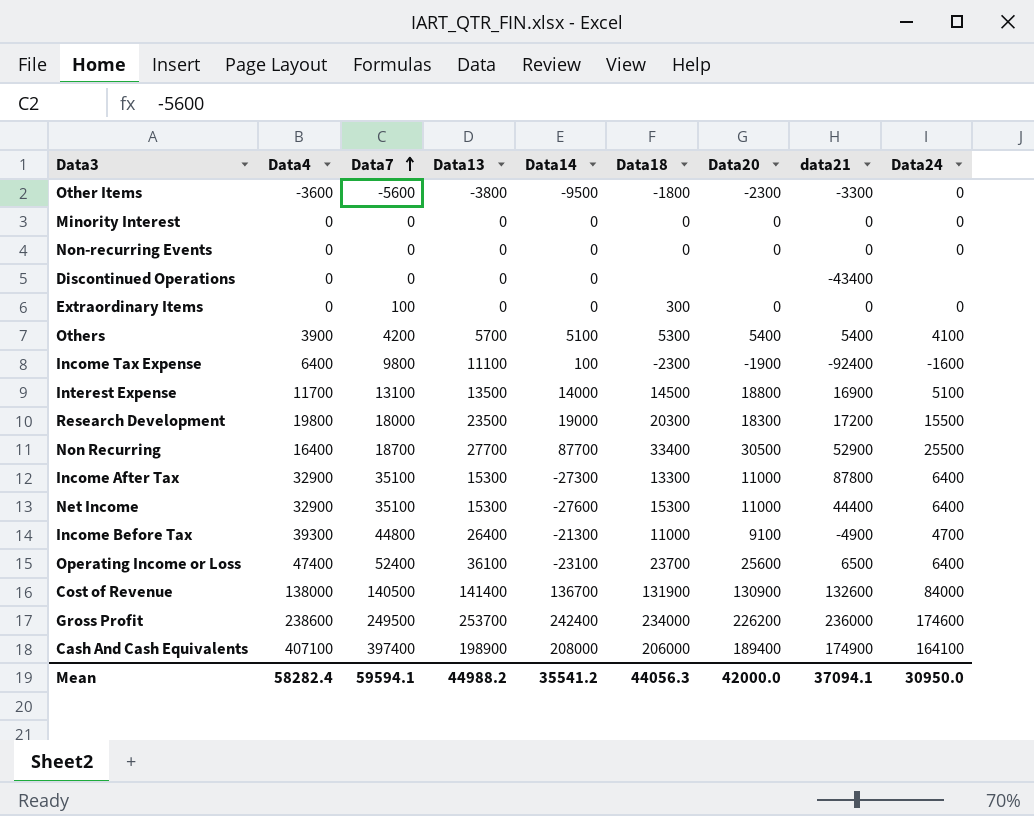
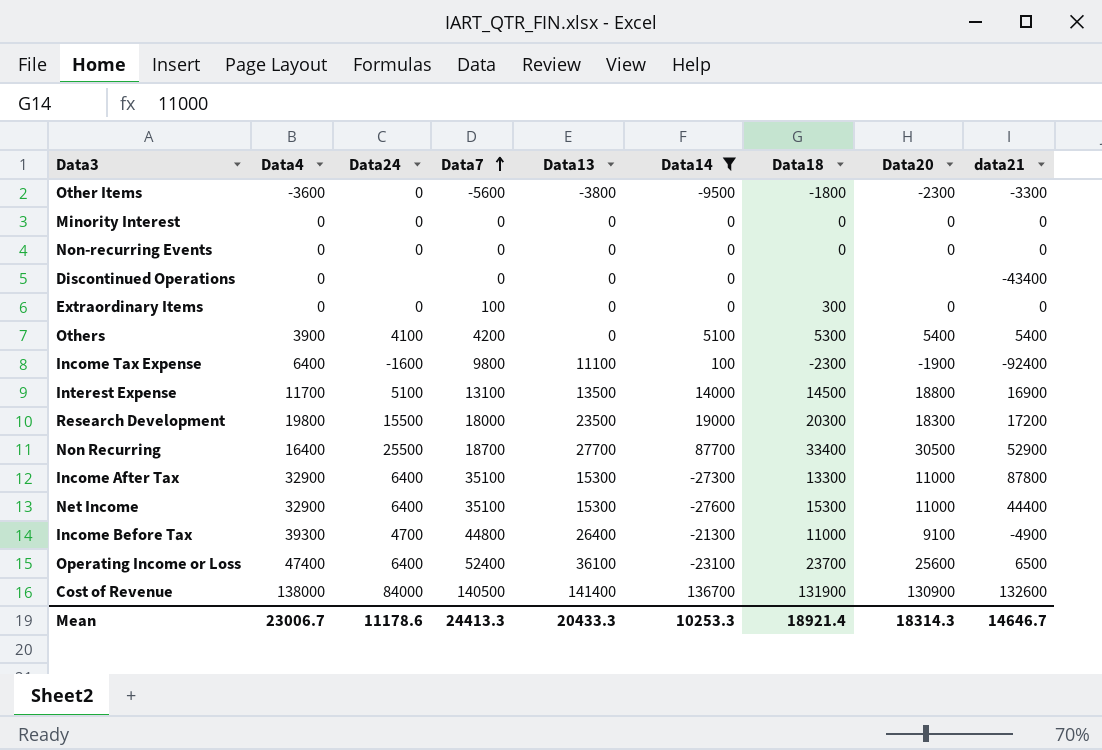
filter: none -> Data14 <= 136700
column Data24 | position: 9 -> 3
Others | Data13: 5700 -> 0
Mean | Data4: 58282.4 -> 23006.7
Mean | Data24: 30950.0 -> 11178.6
Mean | Data7: 59594.1 -> 24413.3
Mean | Data13: 44988.2 -> 20433.3
Mean | Data14: 35541.2 -> 10253.3
Mean | Data18: 44056.3 -> 18921.4
Mean | Data20: 42000.0 -> 18314.3
Mean | data21: 37094.1 -> 14646.7

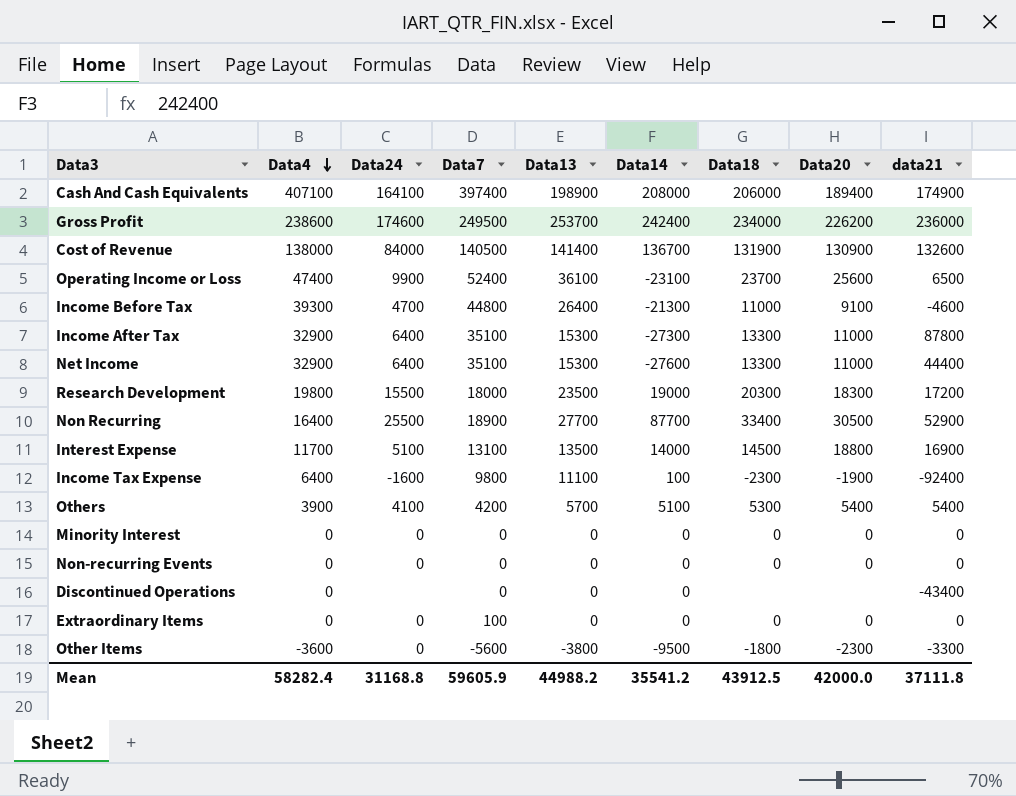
filter: Data14 <= 136700 -> none
row order: Data7 ascending -> Data4 descending
Operating Income or Loss | Data24: 6400 -> 9900
Income Before Tax | data21: -4900 -> -4600
Net Income | Data18: 15300 -> 13300
Non Recurring | Data7: 18700 -> 18900
Others | Data13: 0 -> 5700
Extraordinary Items | Data18: 300 -> 0
Mean | Data4: 23006.7 -> 58282.4
Mean | Data24: 11178.6 -> 31168.8
Mean | Data7: 24413.3 -> 59605.9
Mean | Data13: 20433.3 -> 44988.2
Mean | Data14: 10253.3 -> 35541.2
Mean | Data18: 18921.4 -> 43912.5
Mean | Data20: 18314.3 -> 42000.0
Mean | data21: 14646.7 -> 37111.8

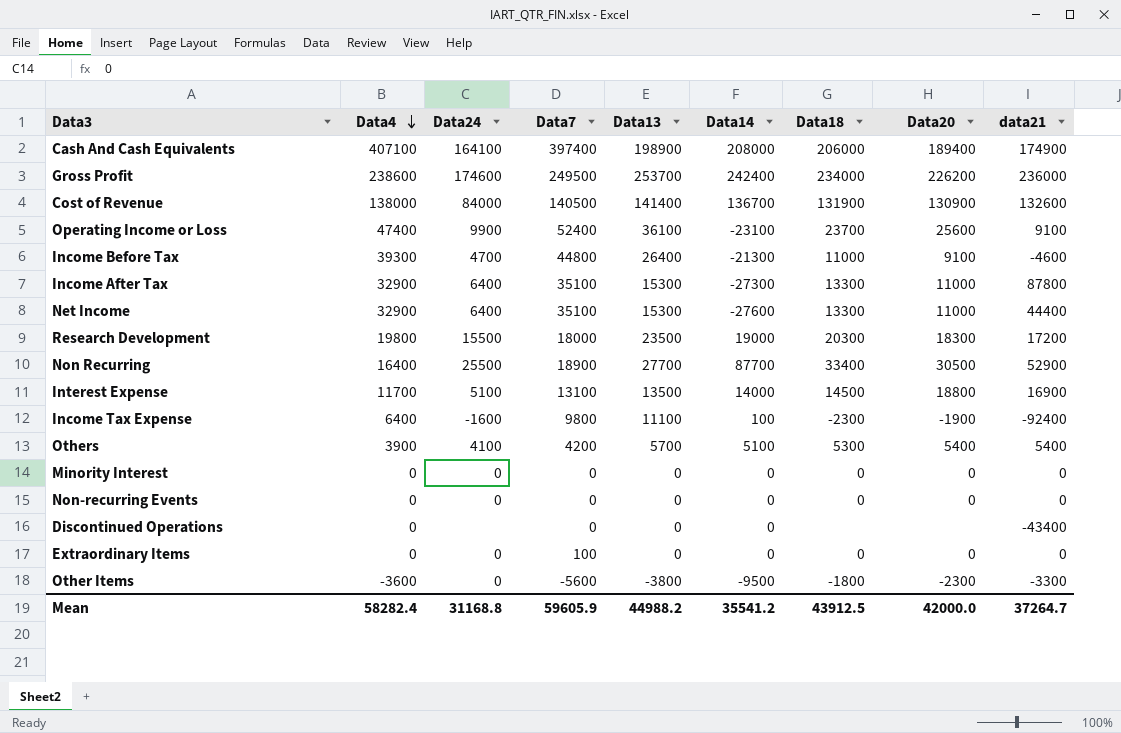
Operating Income or Loss | data21: 6500 -> 9100
Mean | data21: 37111.8 -> 37264.7

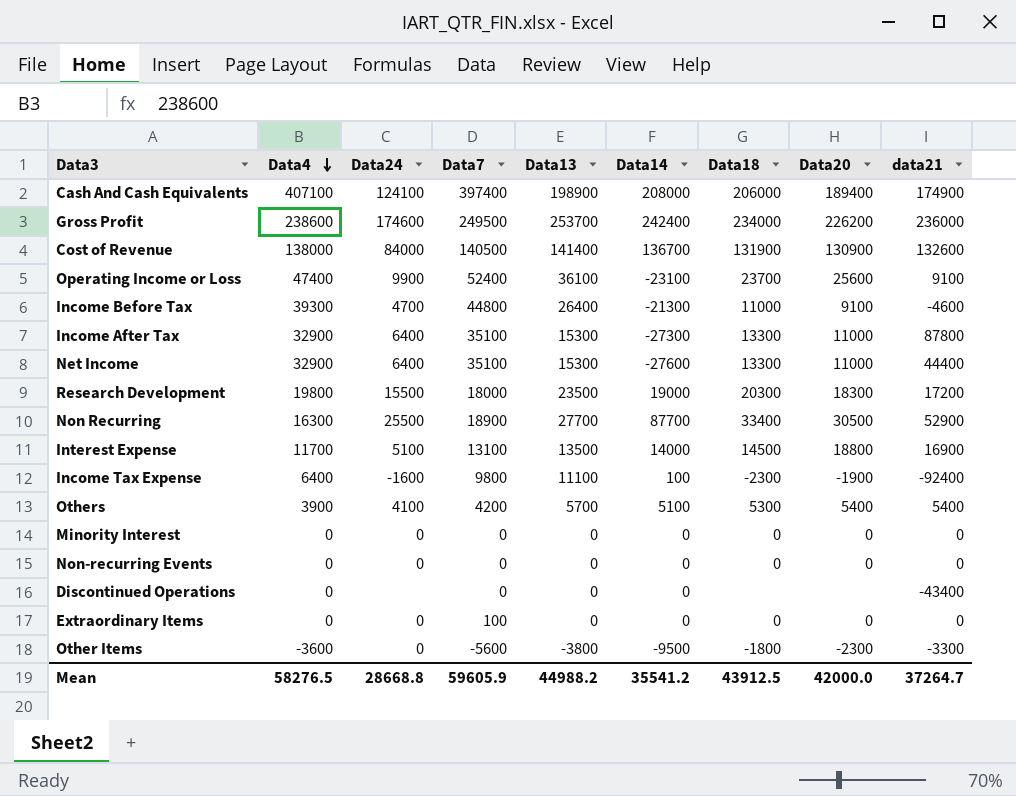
Cash And Cash Equivalents | Data24: 164100 -> 124100
Non Recurring | Data4: 16400 -> 16300
Mean | Data4: 58282.4 -> 58276.5
Mean | Data24: 31168.8 -> 28668.8

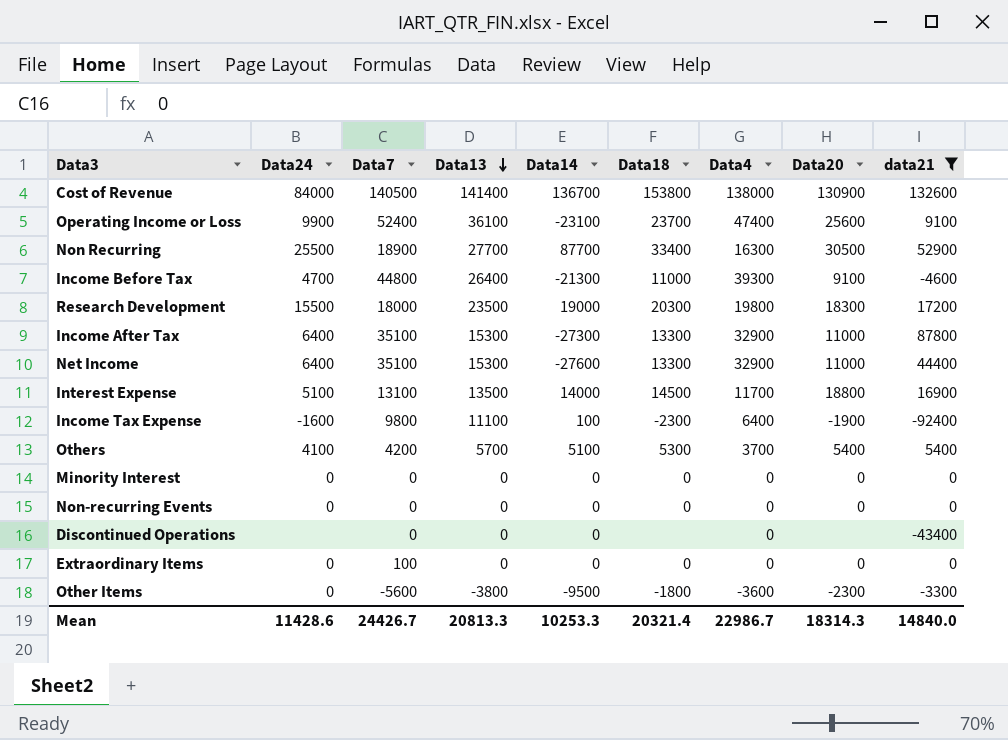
filter: none -> data21 <= 132600
row order: Data4 descending -> Data13 descending
column Data4 | position: 2 -> 7
Cost of Revenue | Data18: 131900 -> 153800
Others | Data4: 3900 -> 3700
Mean | Data24: 28668.8 -> 11428.6
Mean | Data7: 59605.9 -> 24426.7
Mean | Data13: 44988.2 -> 20813.3
Mean | Data14: 35541.2 -> 10253.3
Mean | Data18: 43912.5 -> 20321.4
Mean | Data4: 58276.5 -> 22986.7
Mean | Data20: 42000.0 -> 18314.3
Mean | data21: 37264.7 -> 14840.0

